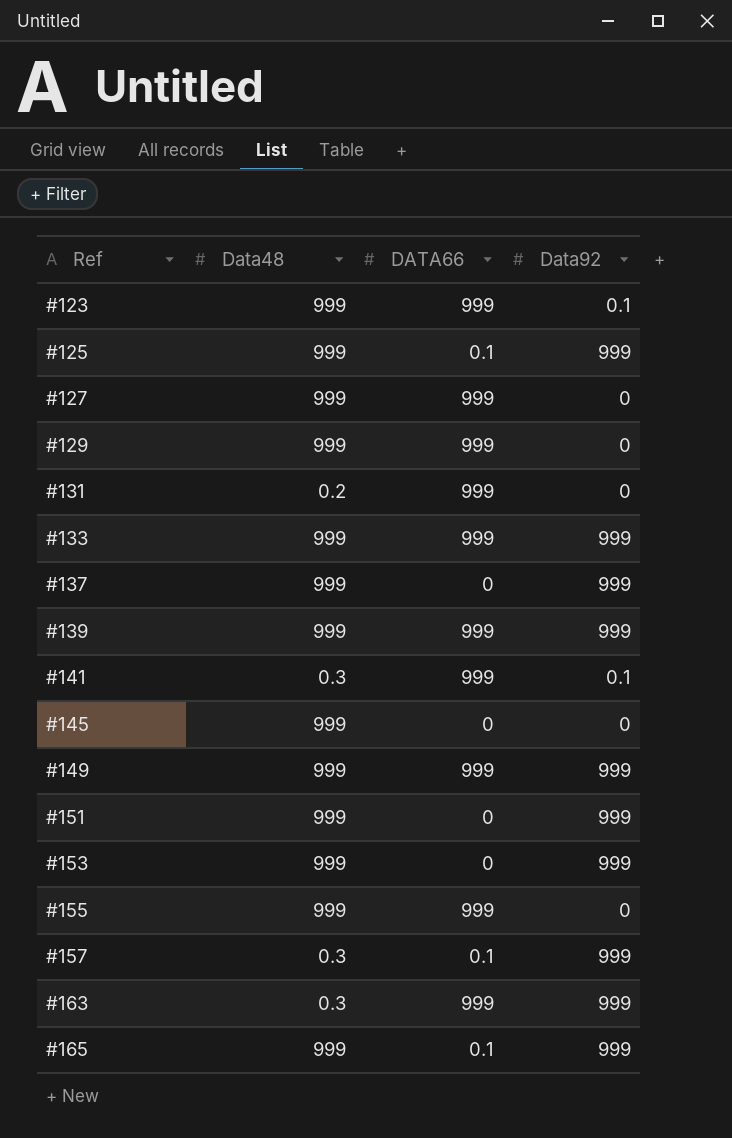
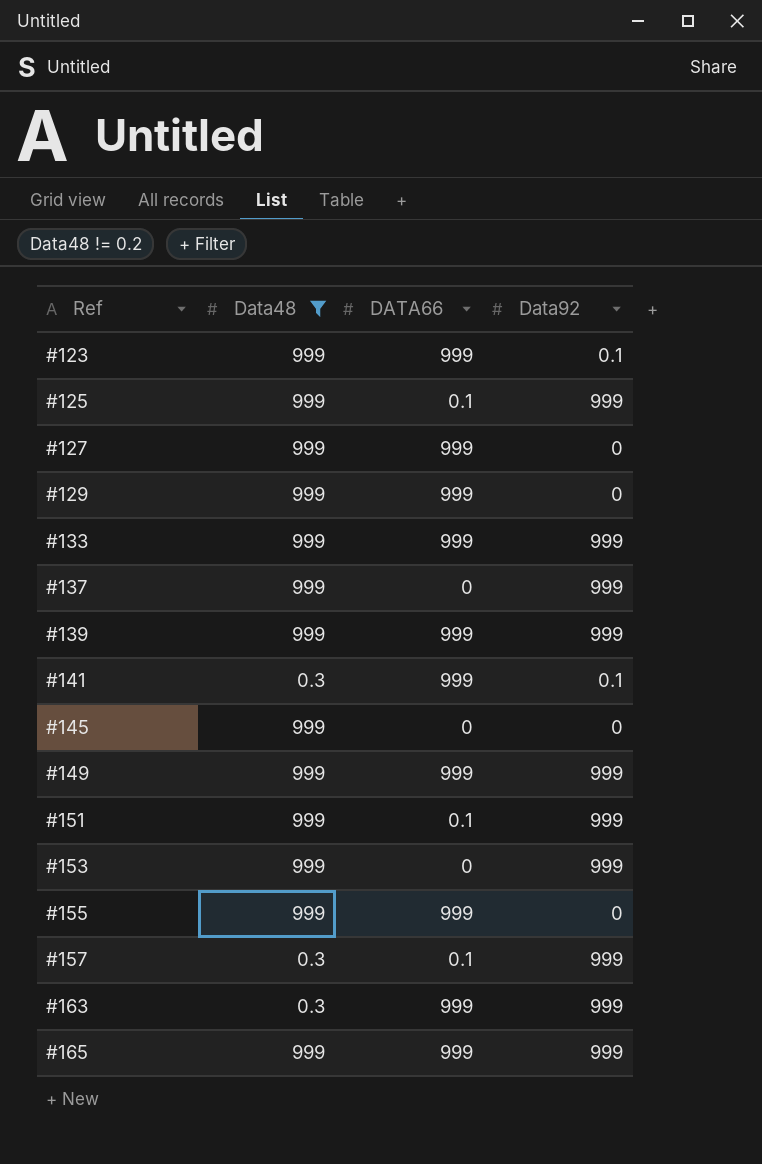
filter: none -> Data48 != 0.2
#151 | DATA66: 0 -> 0.1
#165 | DATA66: 0.1 -> 999

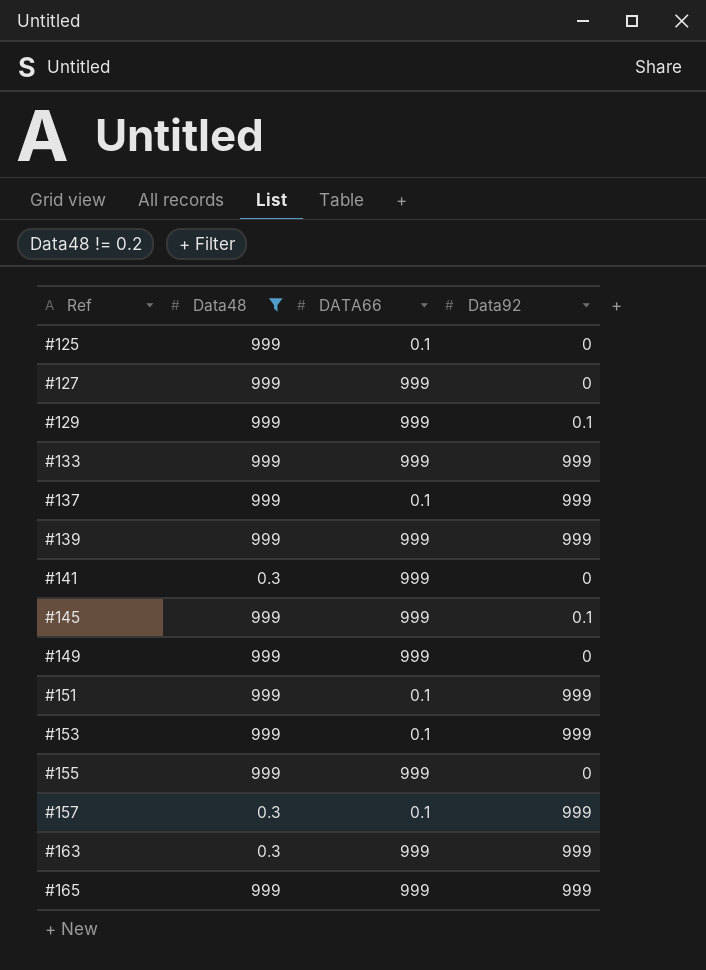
row #123: 999 | 999 | 0.1 -> none
#125 | Data92: 999 -> 0
#129 | Data92: 0 -> 0.1
#137 | DATA66: 0 -> 0.1
#141 | Data92: 0.1 -> 0
#145 | DATA66: 0 -> 999
#145 | Data92: 0 -> 0.1
#149 | Data92: 999 -> 0
#153 | DATA66: 0 -> 0.1

